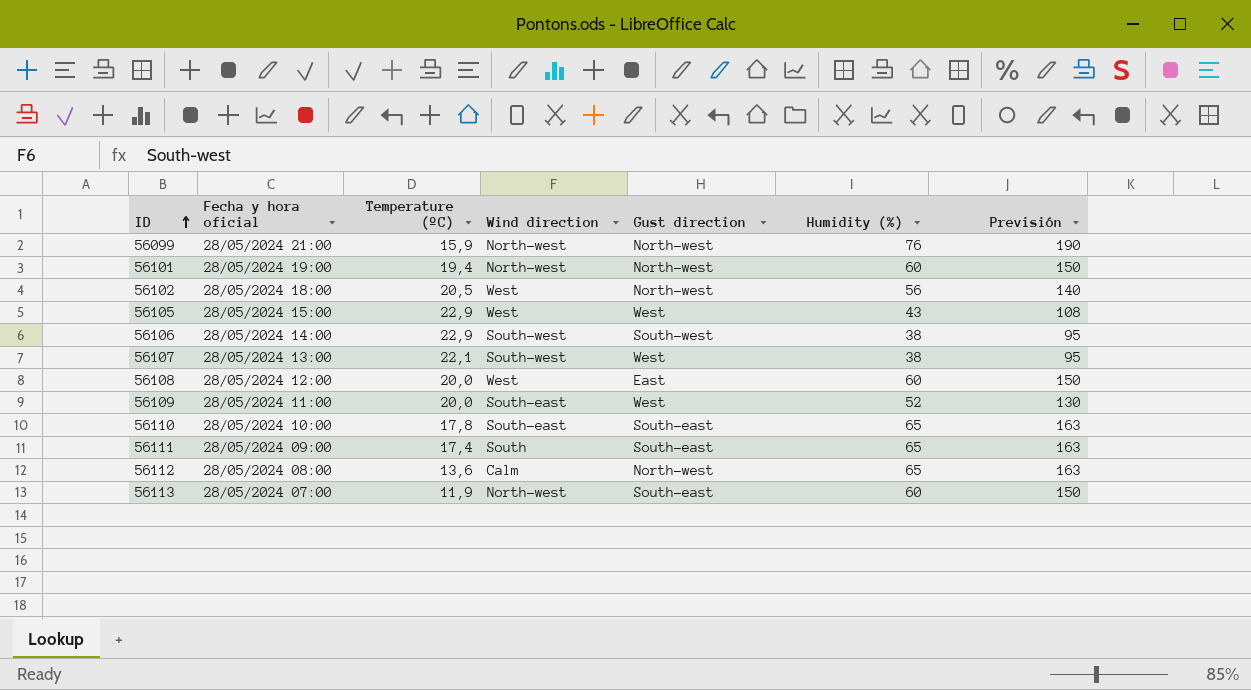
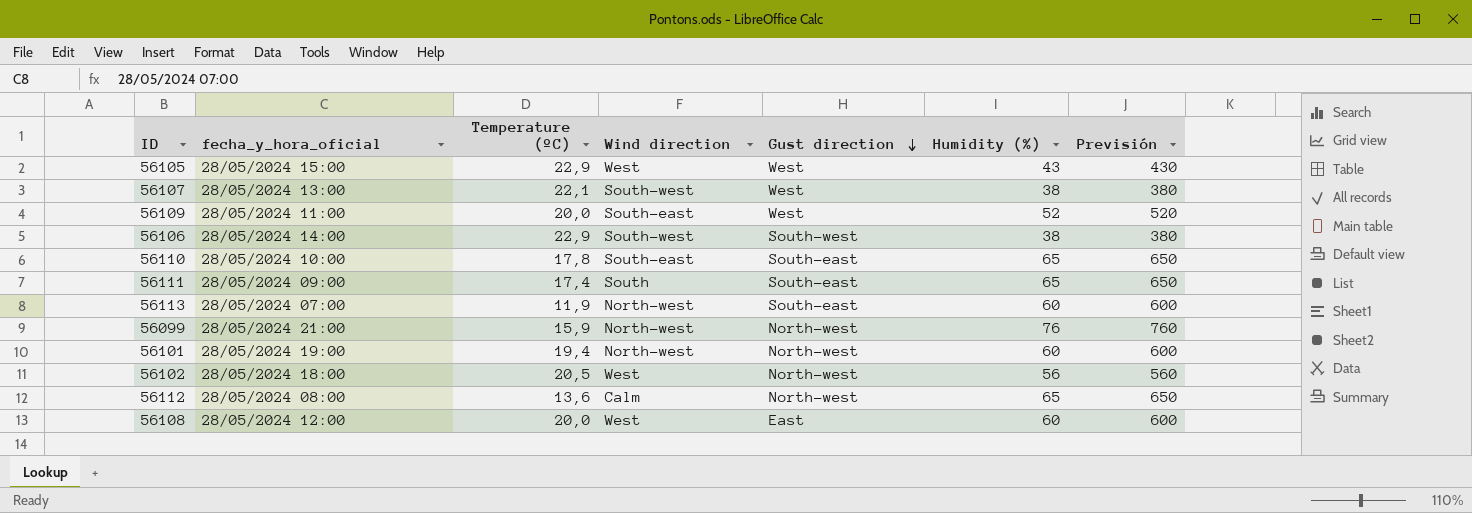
row order: ID ascending -> Gust direction descending
column name: Fecha y hora oficial -> fecha_y_hora_oficial
column Previsión | formula: [Humidity (%)] * 2,5 -> [Humidity (%)] * 10

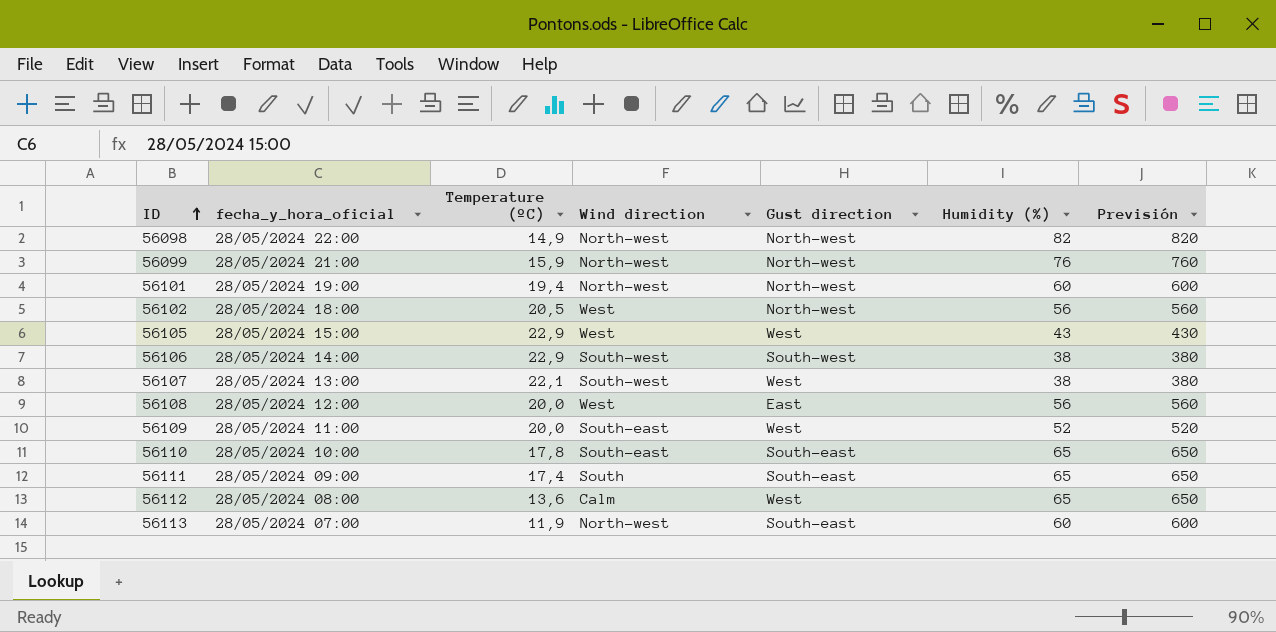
row order: Gust direction descending -> ID ascending
row 56098: none -> 28/05/2024 22:00 | 14,9 | North-west | North-west | 82 | 820
56108 | Humidity (%): 60 -> 56
56108 | Previsión: 600 -> 560
56112 | Gust direction: North-west -> West

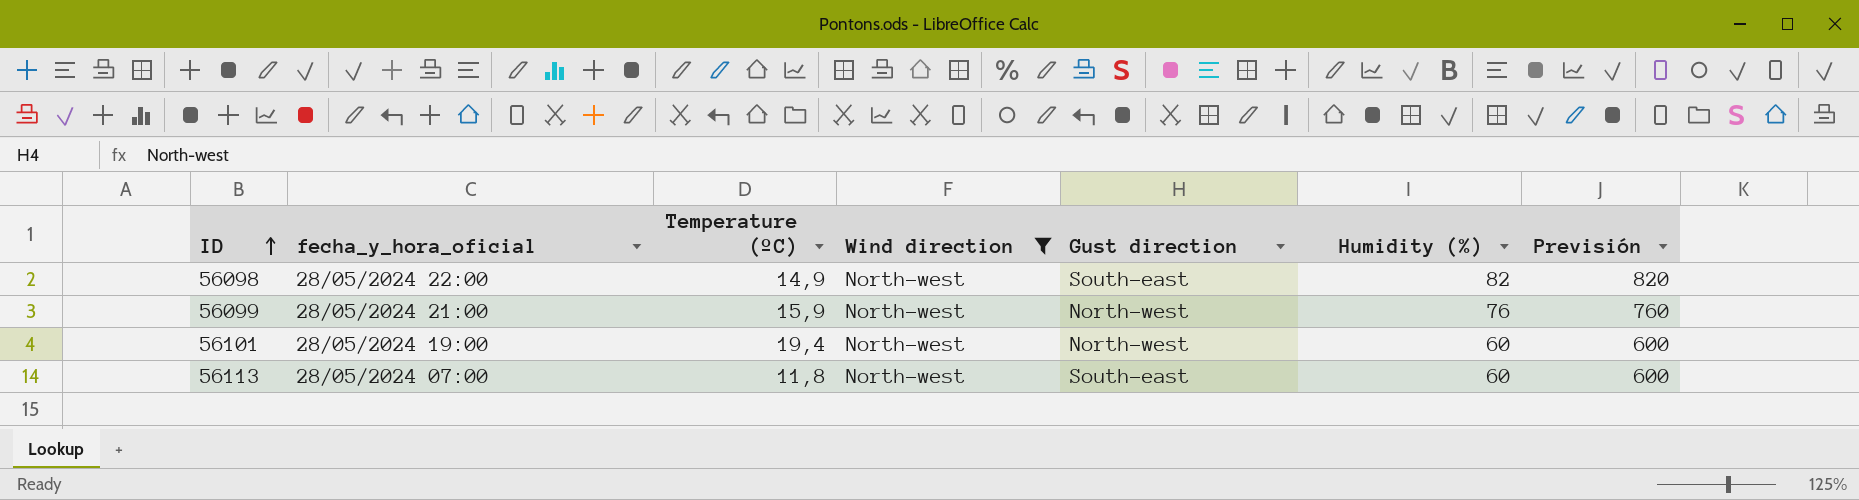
filter: none -> Wind direction = North-west
56098 | Gust direction: North-west -> South-east
56113 | Temperature (ºC): 11,9 -> 11,8

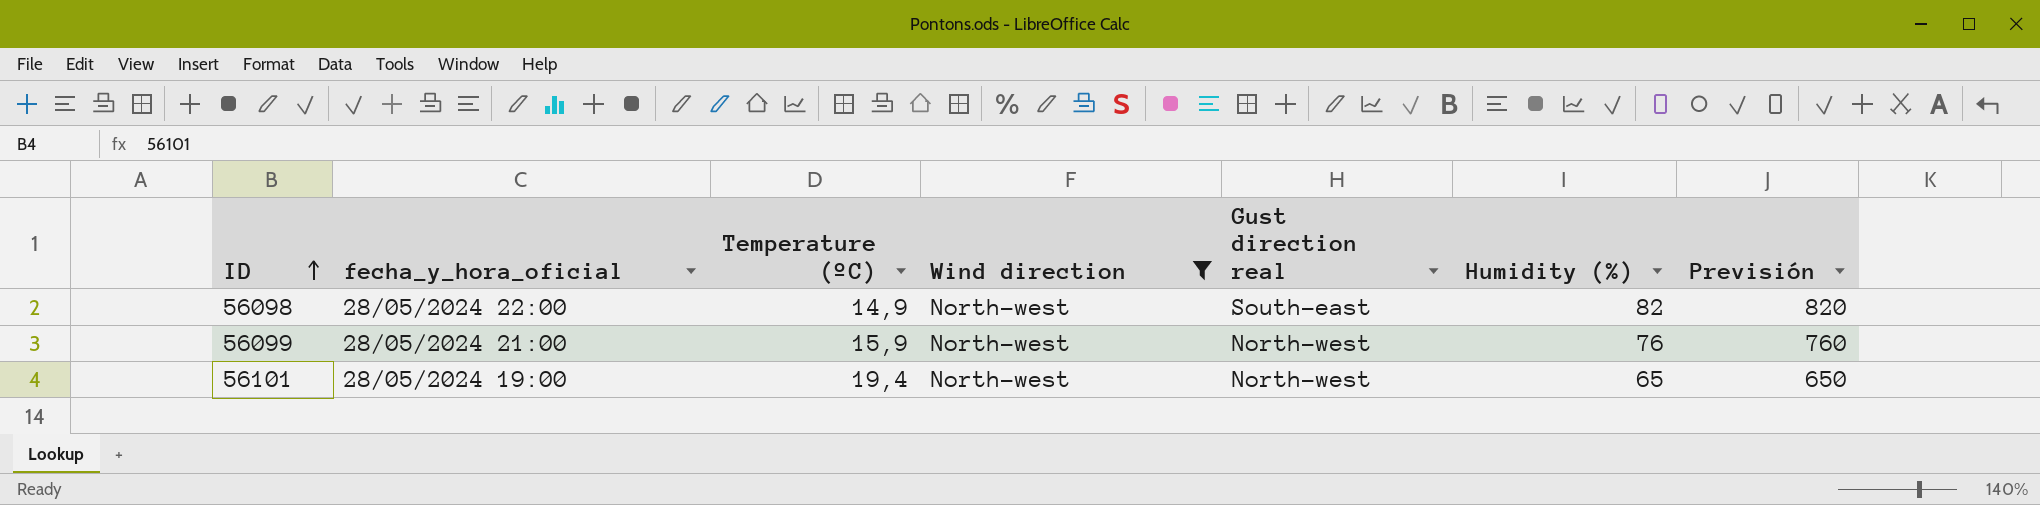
column name: Gust direction -> Gust direction real
row 56113: 28/05/2024 07:00 | 11,8 | North-west | South-east | 60 | 600 -> none
56101 | Humidity (%): 60 -> 65
56101 | Previsión: 600 -> 650

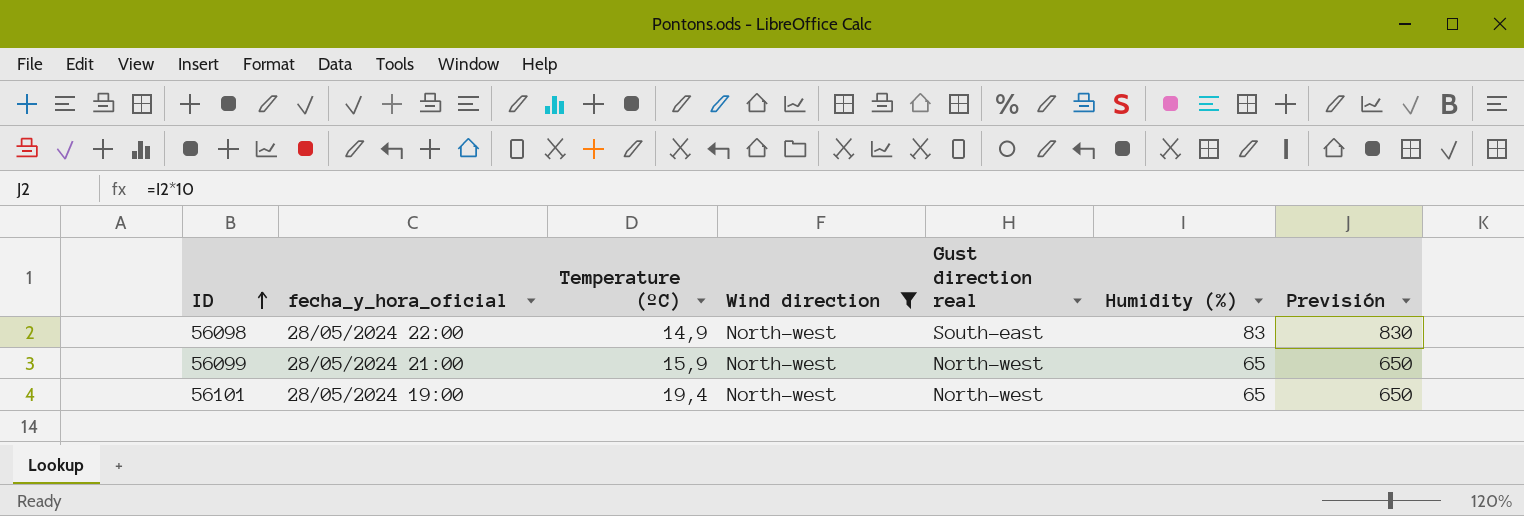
56098 | Humidity (%): 82 -> 83
56098 | Previsión: 820 -> 830
56099 | Humidity (%): 76 -> 65
56099 | Previsión: 760 -> 650

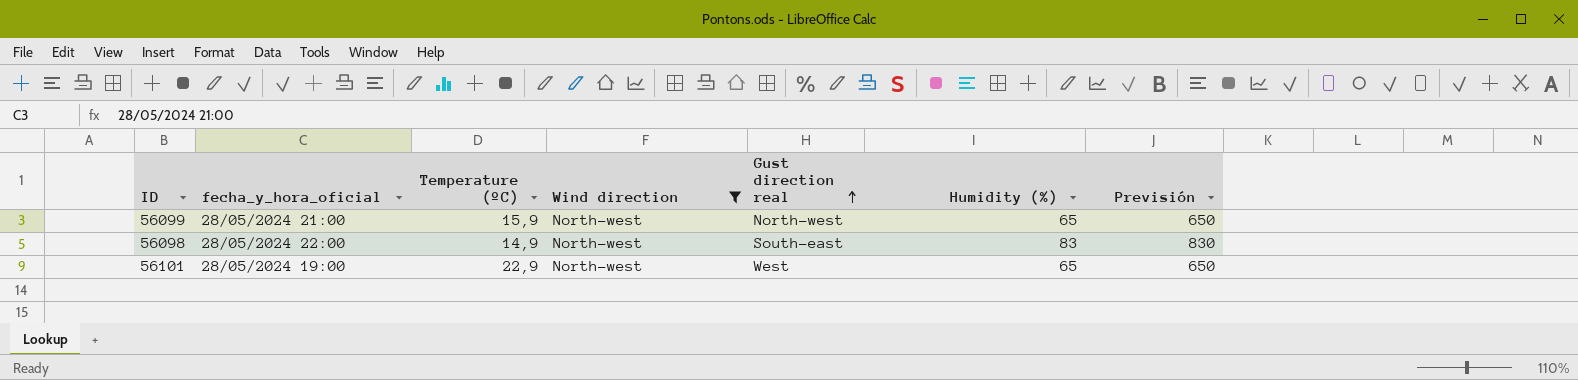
row order: ID ascending -> Gust direction real ascending
56101 | Temperature (ºC): 19,4 -> 22,9
56101 | Gust direction real: North-west -> West

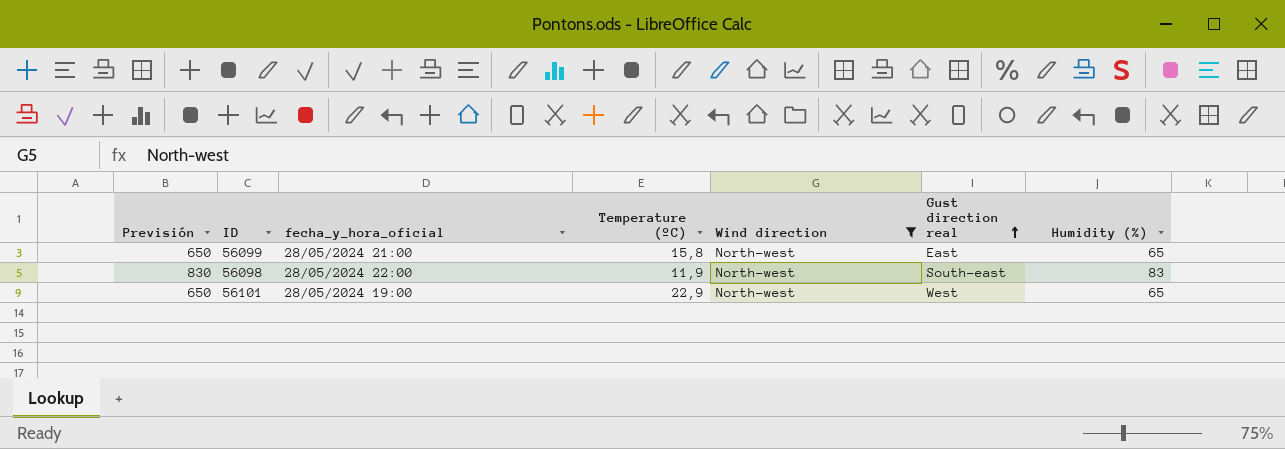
column Previsión | position: 7 -> 1
56099 | Temperature (ºC): 15,9 -> 15,8
56099 | Gust direction real: North-west -> East
56098 | Temperature (ºC): 14,9 -> 11,9

